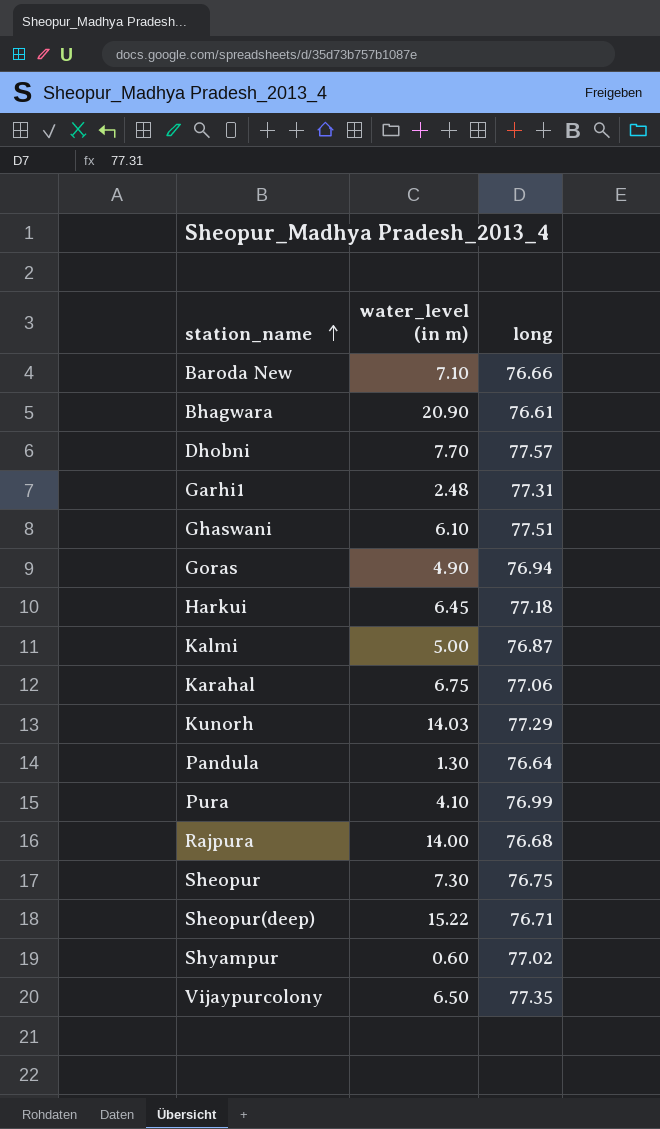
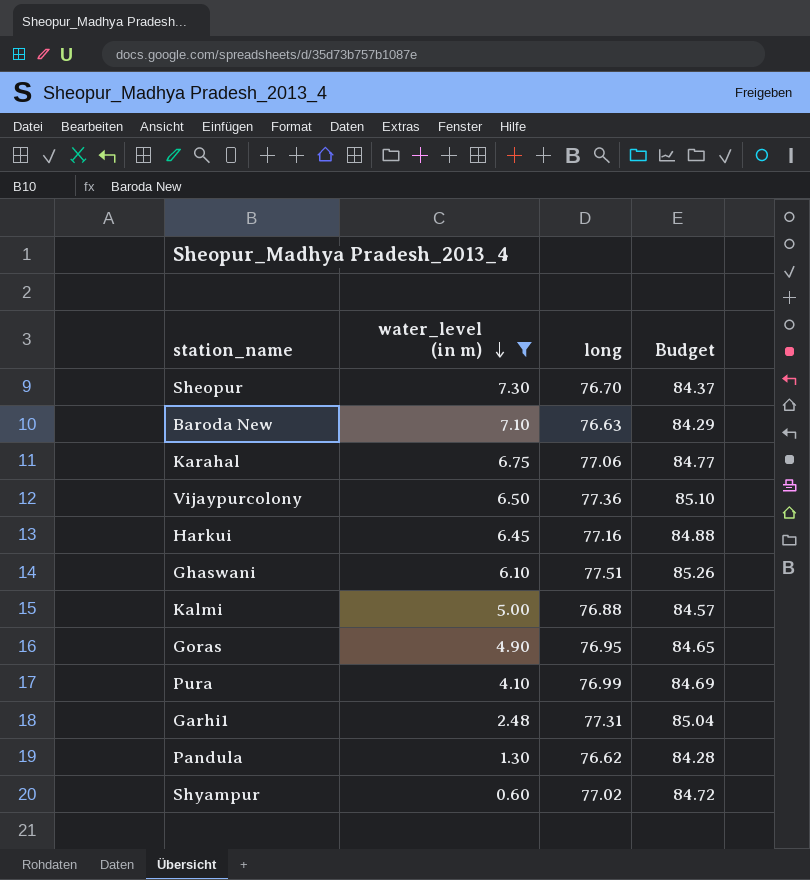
filter: none -> water_level (in m) <= 7.30
row order: station_name ascending -> water_level (in m) descending
column Budget | formula: none -> [long] * 1.1
Sheopur | long: 76.75 -> 76.70
Baroda New | long: 76.66 -> 76.63
Vijaypurcolony | long: 77.35 -> 77.36
Harkui | long: 77.18 -> 77.16
Kalmi | long: 76.87 -> 76.88
Goras | long: 76.94 -> 76.95
Pandula | long: 76.64 -> 76.62

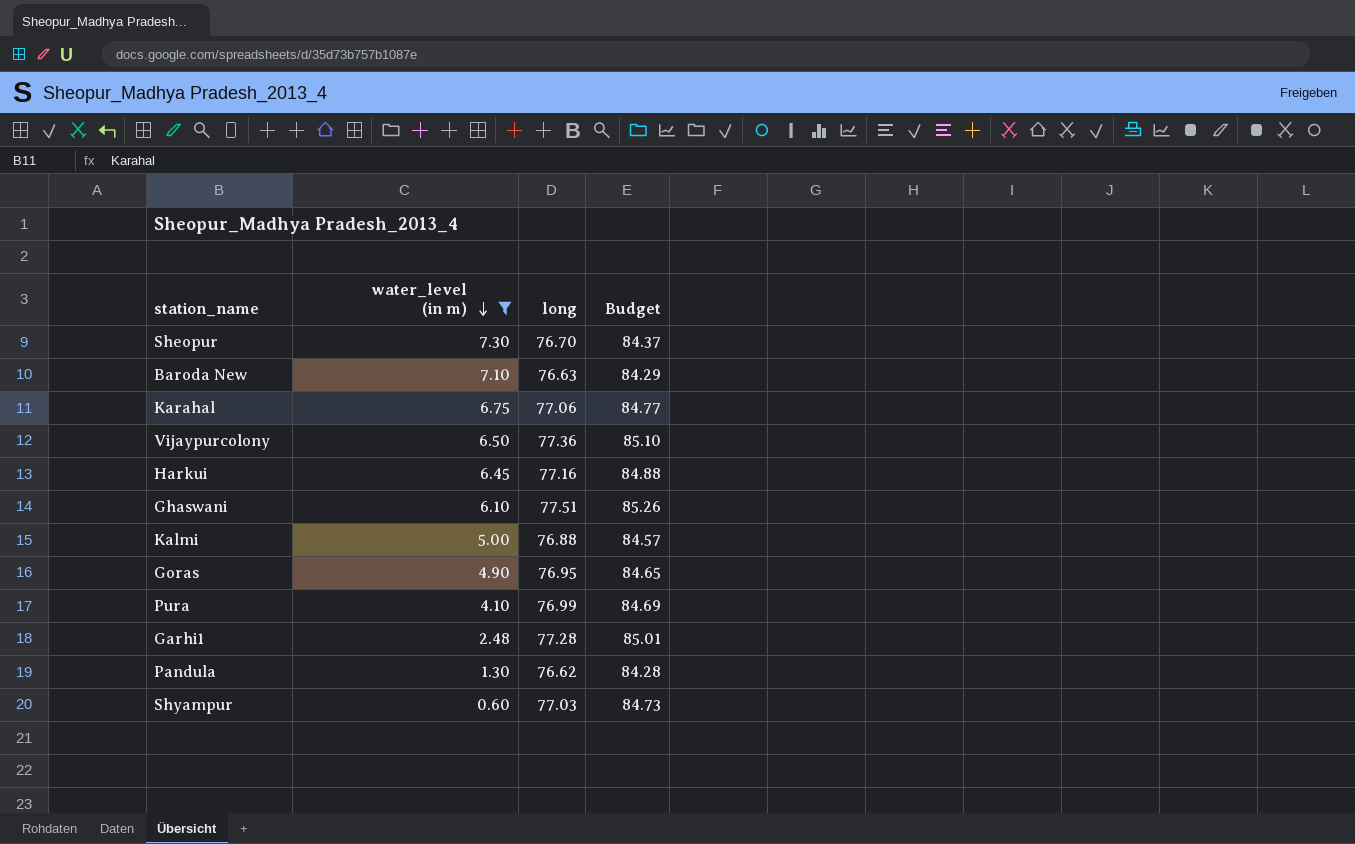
Garhi1 | long: 77.31 -> 77.28
Garhi1 | Budget: 85.04 -> 85.01
Shyampur | long: 77.02 -> 77.03
Shyampur | Budget: 84.72 -> 84.73

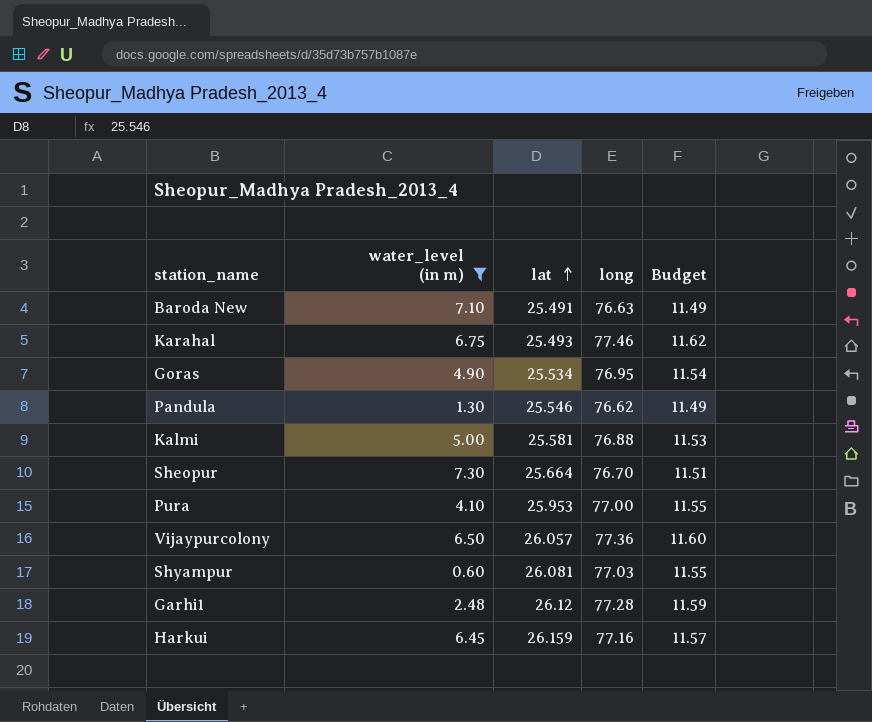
row order: water_level (in m) descending -> lat ascending
column lat | position: none -> 3
column Budget | formula: [long] * 1.1 -> [long] * 0.15
row Ghaswani: 6.10 | 77.51 | 85.26 -> none
Karahal | long: 77.06 -> 77.46
Pura | long: 76.99 -> 77.00

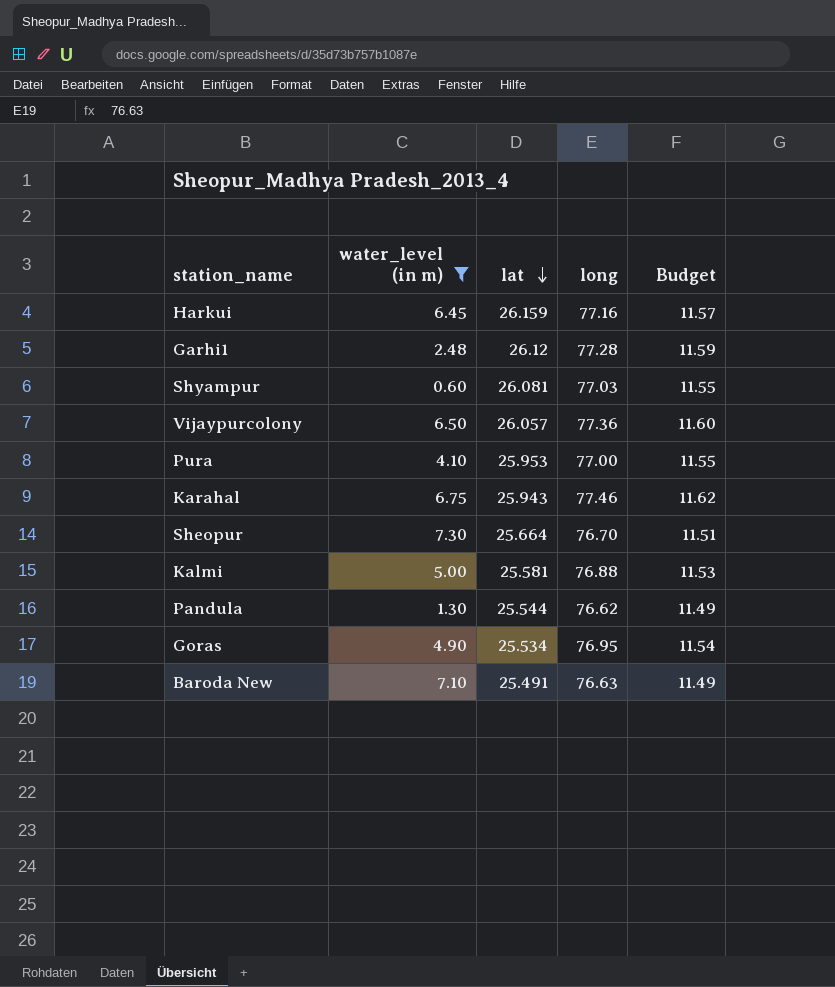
row order: lat ascending -> lat descending
Karahal | lat: 25.493 -> 25.943
Pandula | lat: 25.546 -> 25.544

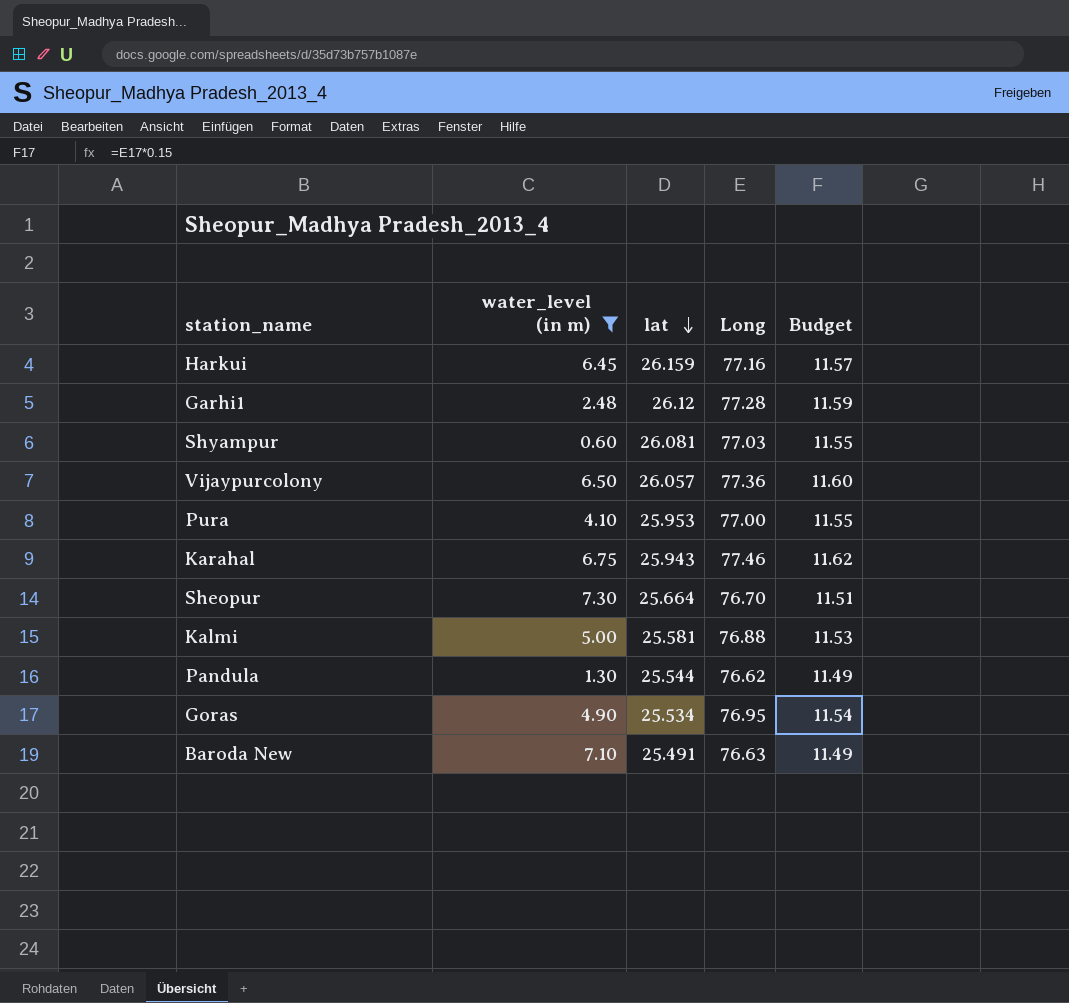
column name: long -> Long

